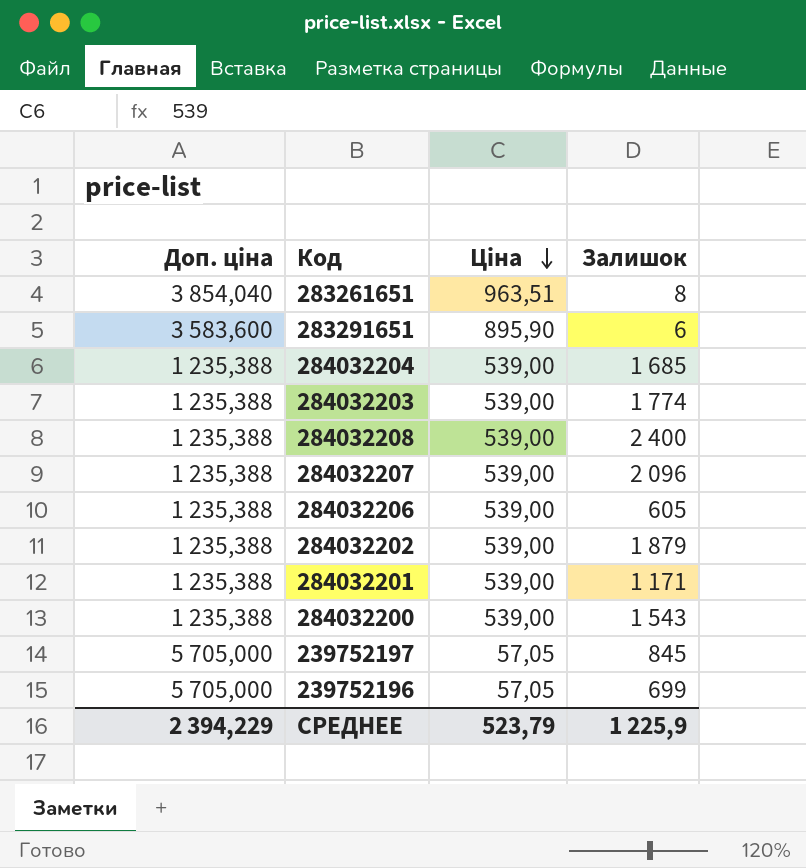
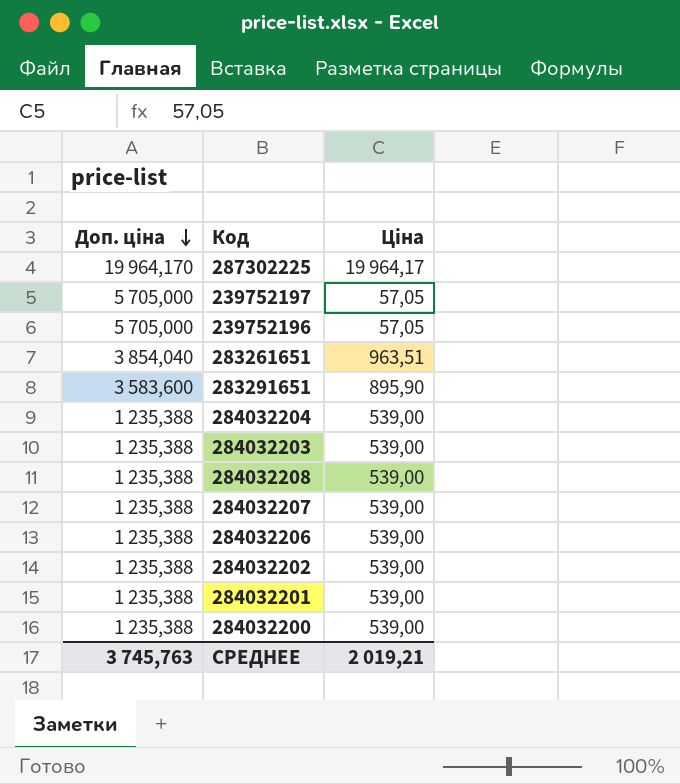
row order: Ціна descending -> Доп. ціна descending
column Залишок | position: 4 -> none
row 287302225: none -> 19 964,170 | 19 964,17
СРЕДНЕЕ | Доп. ціна: 2 394,229 -> 3 745,763
СРЕДНЕЕ | Ціна: 523,79 -> 2 019,21

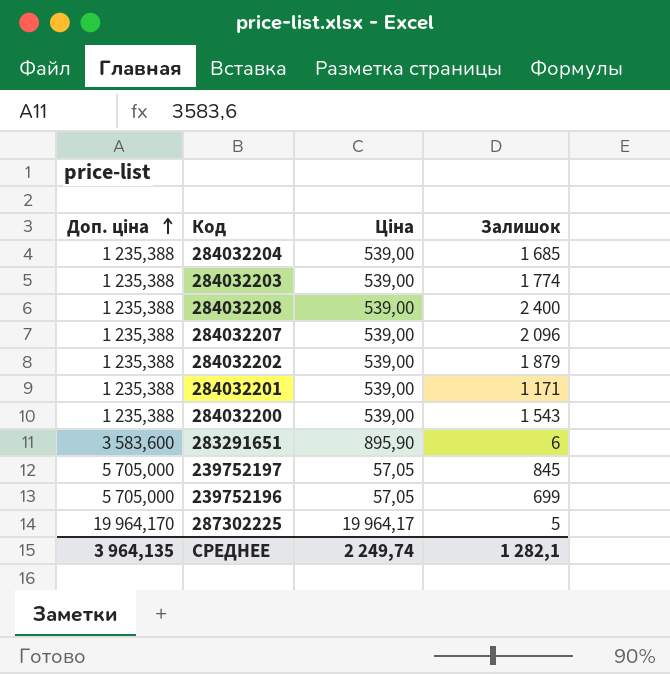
row order: Доп. ціна descending -> Доп. ціна ascending
column Залишок | position: none -> 4
row 283261651: 3 854,040 | 963,51 -> none
row 284032206: 1 235,388 | 539,00 -> none
СРЕДНЕЕ | Доп. ціна: 3 745,763 -> 3 964,135
СРЕДНЕЕ | Ціна: 2 019,21 -> 2 249,74

